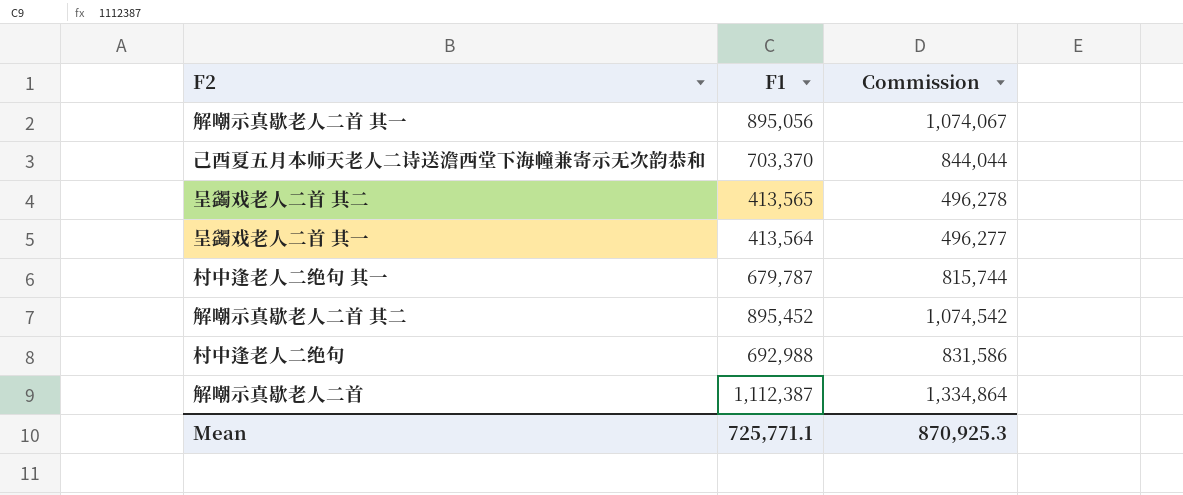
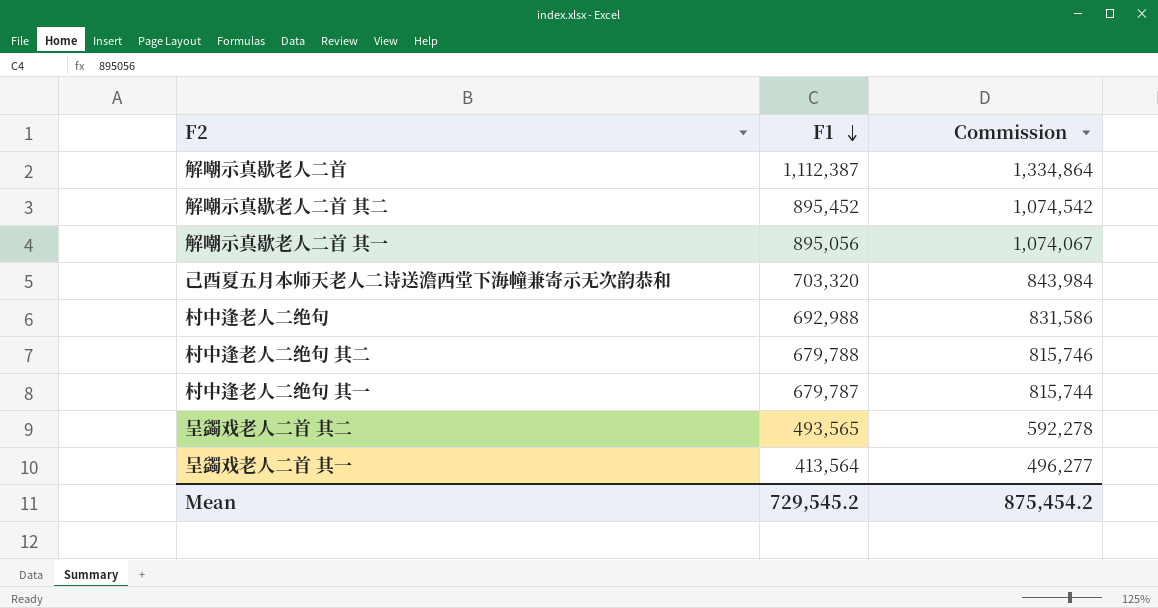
row order: none -> F1 descending
己酉夏五月本师天老人二诗送澹西堂下海幢兼寄示无次韵恭和 | F1: 703,370 -> 703,320
己酉夏五月本师天老人二诗送澹西堂下海幢兼寄示无次韵恭和 | Commission: 844,044 -> 843,984
row 村中逢老人二绝句 其二: none -> 679,788 | 815,746
呈蠲戏老人二首 其二 | F1: 413,565 -> 493,565
呈蠲戏老人二首 其二 | Commission: 496,278 -> 592,278
Mean | F1: 725,771.1 -> 729,545.2
Mean | Commission: 870,925.3 -> 875,454.2

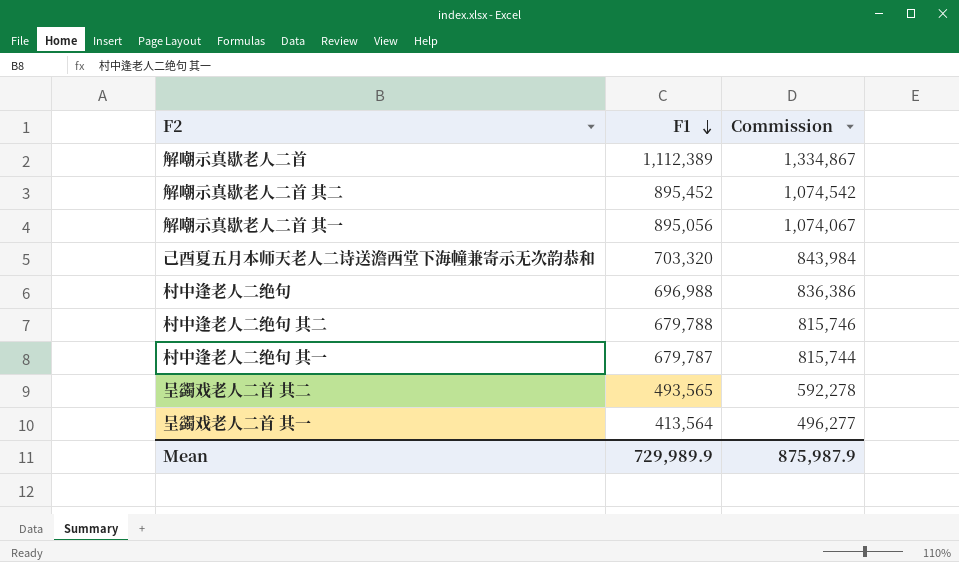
解嘲示真歇老人二首 | F1: 1,112,387 -> 1,112,389
解嘲示真歇老人二首 | Commission: 1,334,864 -> 1,334,867
村中逢老人二绝句 | F1: 692,988 -> 696,988
村中逢老人二绝句 | Commission: 831,586 -> 836,386
Mean | F1: 729,545.2 -> 729,989.9
Mean | Commission: 875,454.2 -> 875,987.9

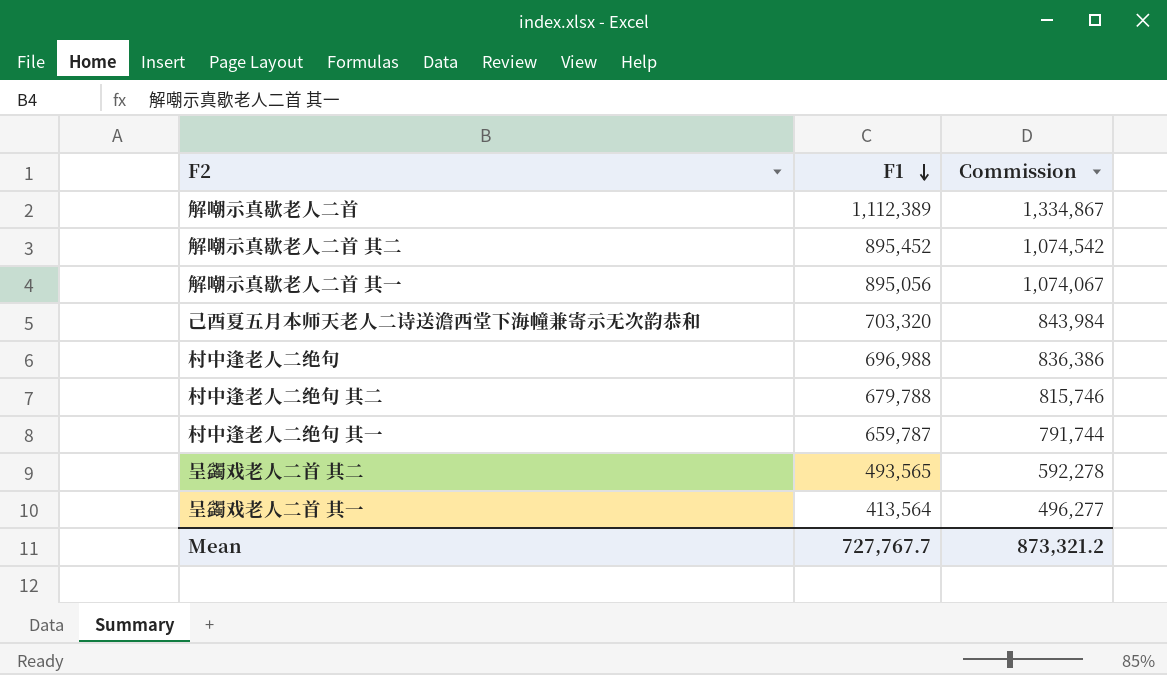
村中逢老人二绝句 其一 | F1: 679,787 -> 659,787
村中逢老人二绝句 其一 | Commission: 815,744 -> 791,744
Mean | F1: 729,989.9 -> 727,767.7
Mean | Commission: 875,987.9 -> 873,321.2

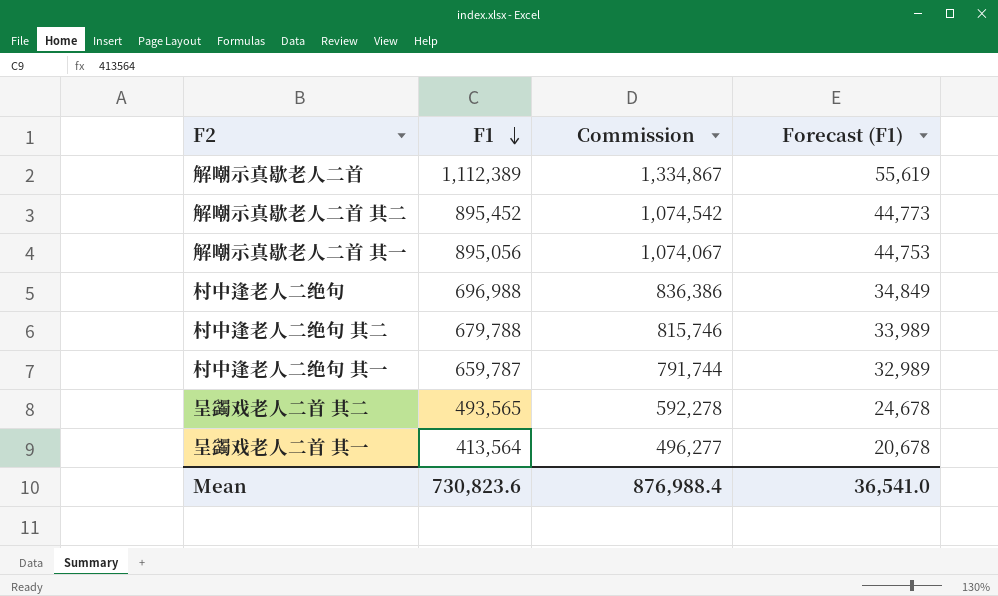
column Forecast (F1) | formula: none -> [F1] * 0.05
row 己酉夏五月本师天老人二诗送澹西堂下海幢兼寄示无次韵恭和: 703,320 | 843,984 -> none
Mean | F1: 727,767.7 -> 730,823.6
Mean | Commission: 873,321.2 -> 876,988.4

